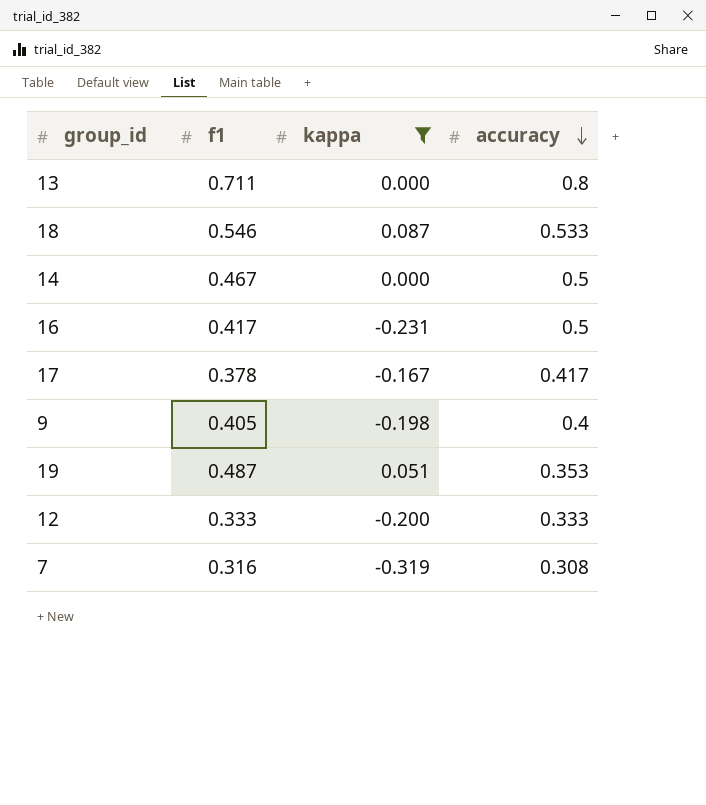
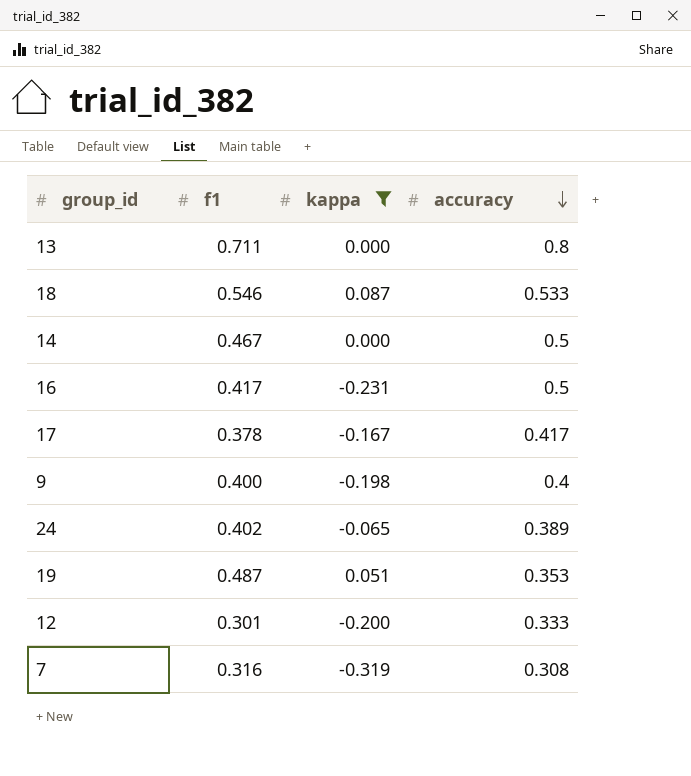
9 | f1: 0.405 -> 0.400
row 24: none -> 0.402 | -0.065 | 0.389
12 | f1: 0.333 -> 0.301

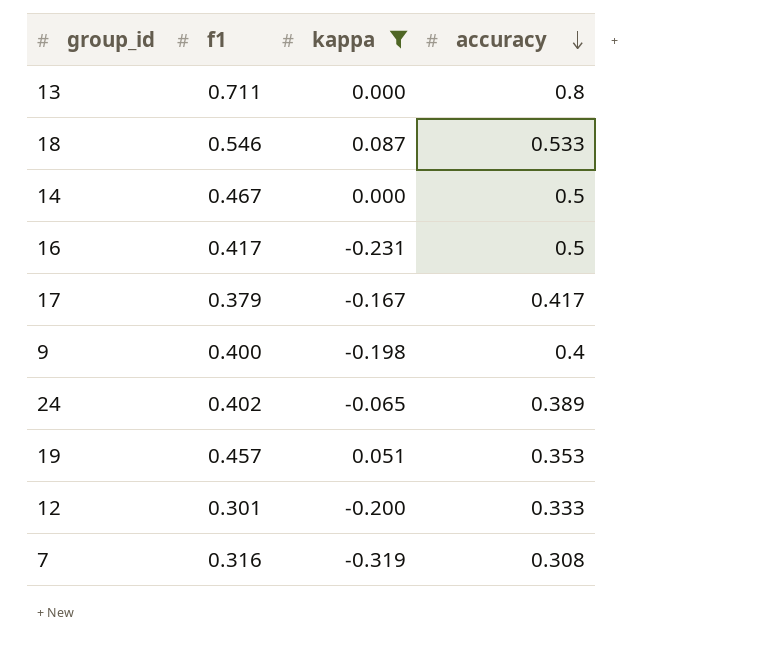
17 | f1: 0.378 -> 0.379
19 | f1: 0.487 -> 0.457

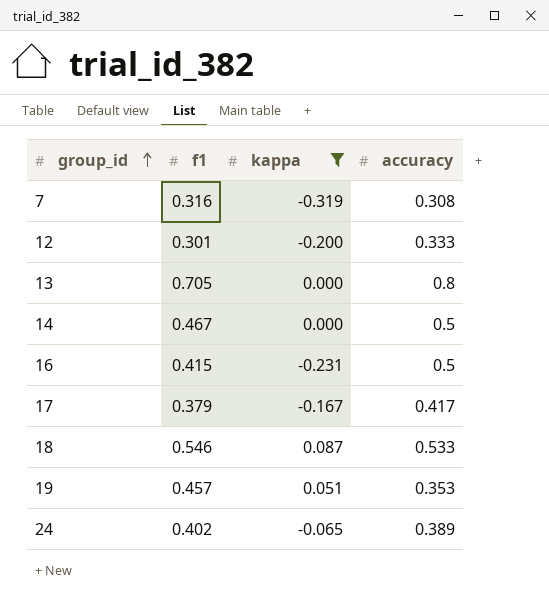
row order: accuracy descending -> group_id ascending
row 9: 0.400 | -0.198 | 0.4 -> none
13 | f1: 0.711 -> 0.705
16 | f1: 0.417 -> 0.415

